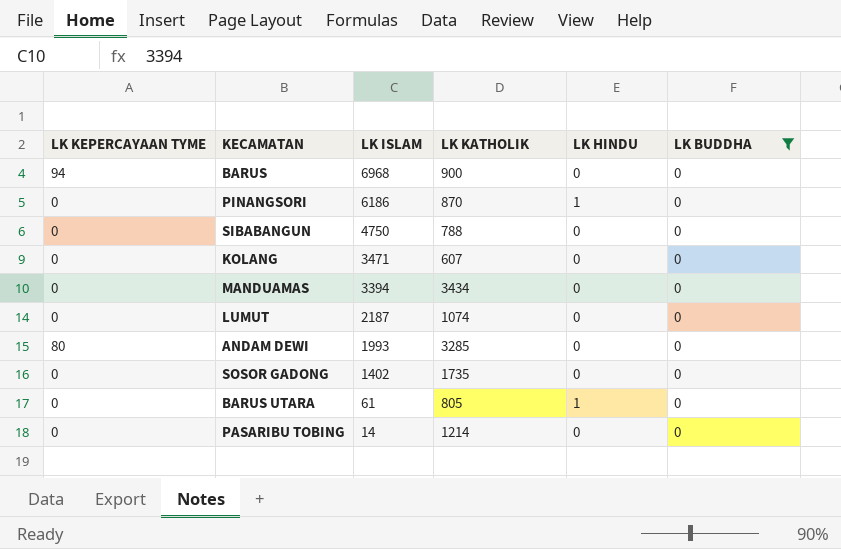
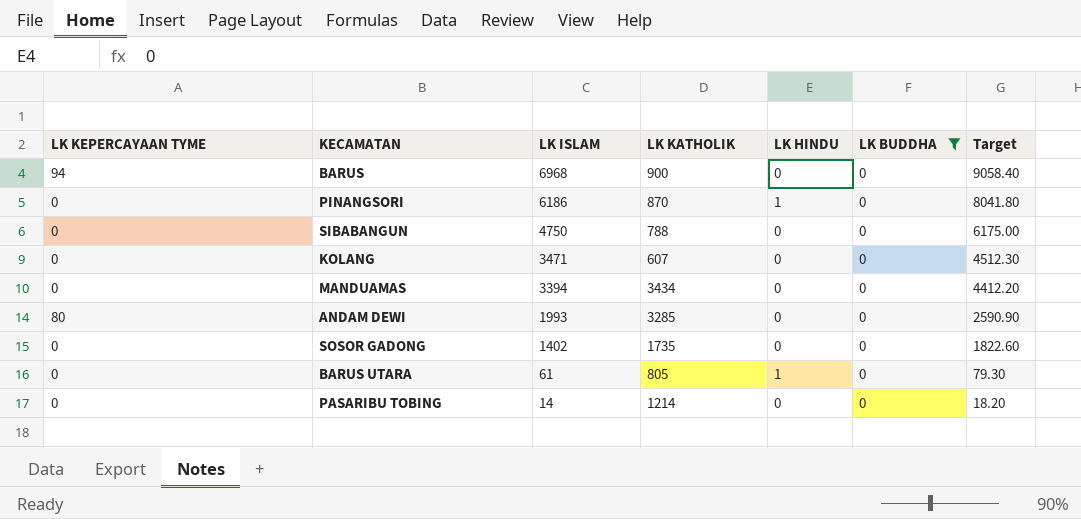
column Target | formula: none -> [LK ISLAM] * 1.3
row LUMUT: 0 | 2187 | 1074 | 0 | 0 -> none

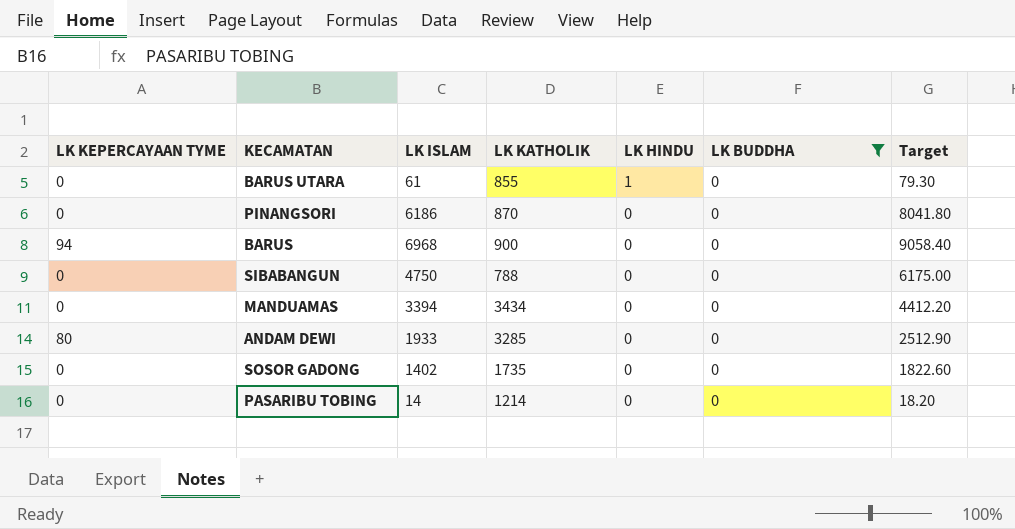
row order: LK ISLAM descending -> LK HINDU descending
row KOLANG: 0 | 3471 | 607 | 0 | 0 | 4512.30 -> none
BARUS UTARA | LK KATHOLIK: 805 -> 855
PINANGSORI | LK HINDU: 1 -> 0
ANDAM DEWI | LK ISLAM: 1993 -> 1933
ANDAM DEWI | Target: 2590.90 -> 2512.90

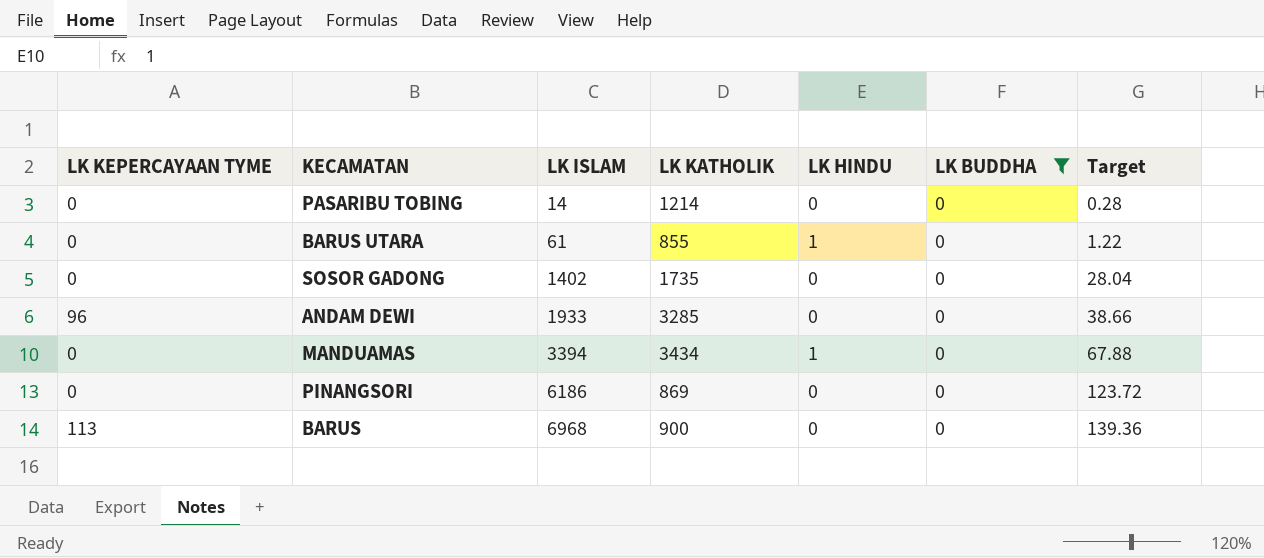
row order: LK HINDU descending -> LK ISLAM ascending
column Target | formula: [LK ISLAM] * 1.3 -> [LK ISLAM] * 0.02
row SIBABANGUN: 0 | 4750 | 788 | 0 | 0 | 6175.00 -> none
ANDAM DEWI | LK KEPERCAYAAN TYME: 80 -> 96
MANDUAMAS | LK HINDU: 0 -> 1
PINANGSORI | LK KATHOLIK: 870 -> 869
BARUS | LK KEPERCAYAAN TYME: 94 -> 113

